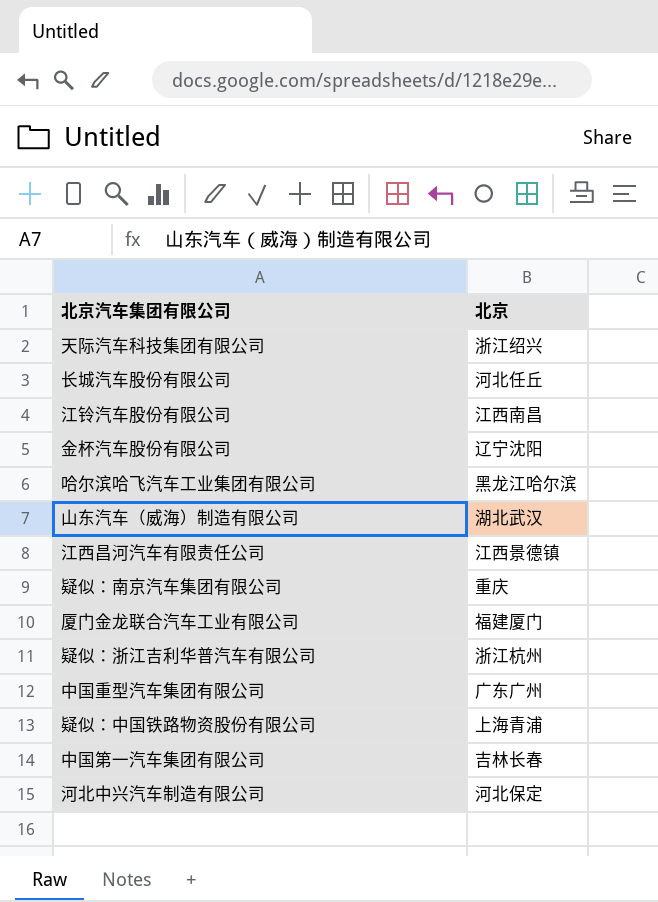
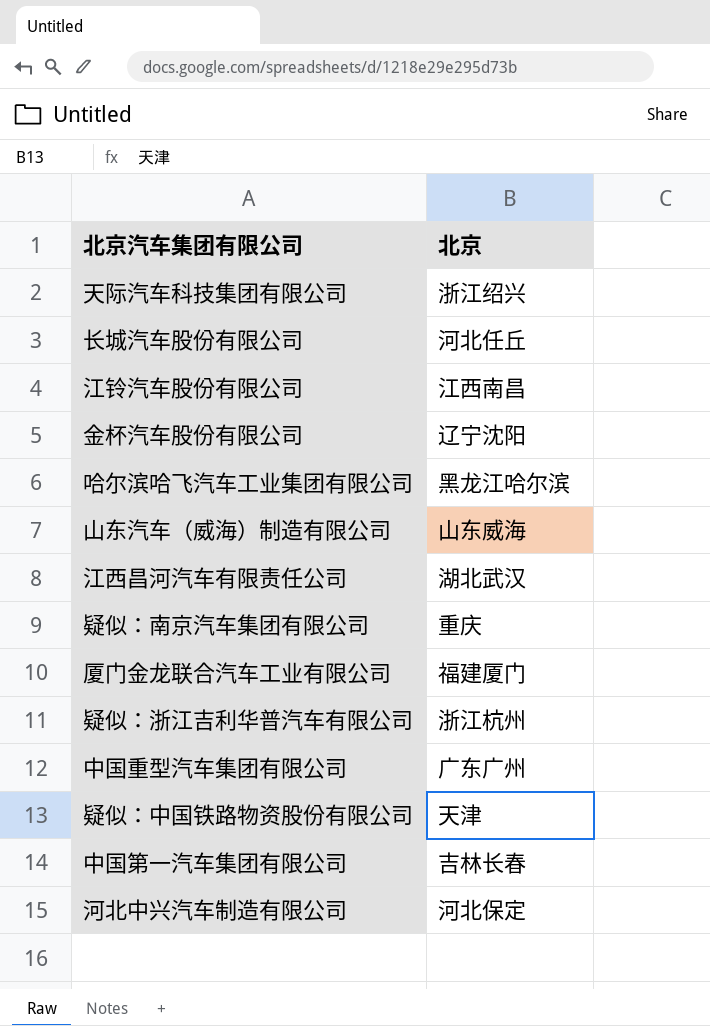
山东汽车（威海）制造有限公司 | 北京: 湖北武汉 -> 山东威海
江西昌河汽车有限责任公司 | 北京: 江西景德镇 -> 湖北武汉
疑似：中国铁路物资股份有限公司 | 北京: 上海青浦 -> 天津

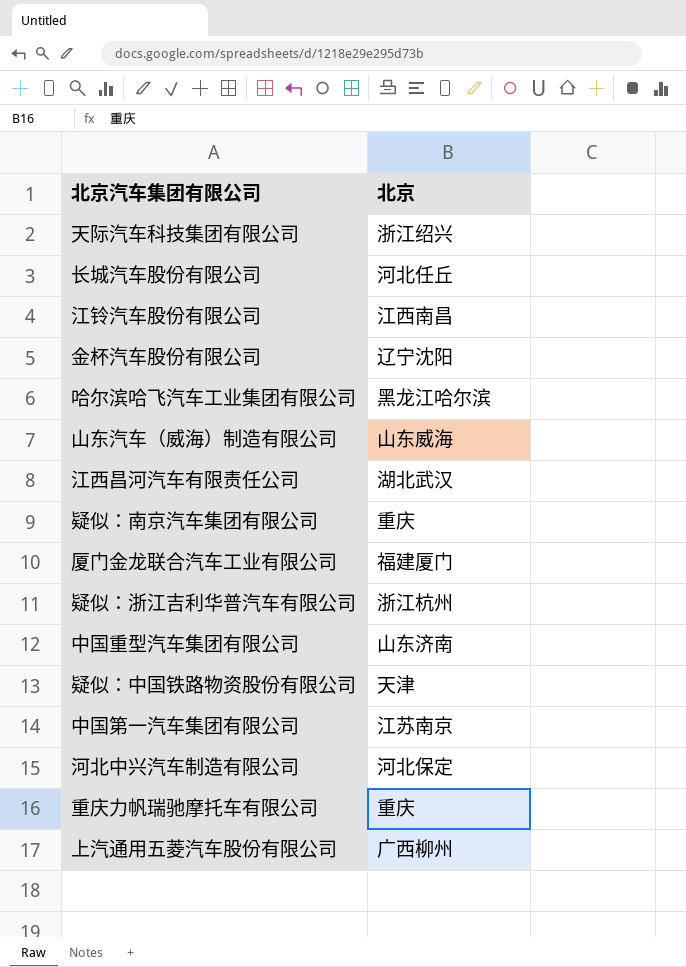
中国重型汽车集团有限公司 | 北京: 广东广州 -> 山东济南
中国第一汽车集团有限公司 | 北京: 吉林长春 -> 江苏南京
row 重庆力帆瑞驰摩托车有限公司: none -> 重庆
row 上汽通用五菱汽车股份有限公司: none -> 广西柳州

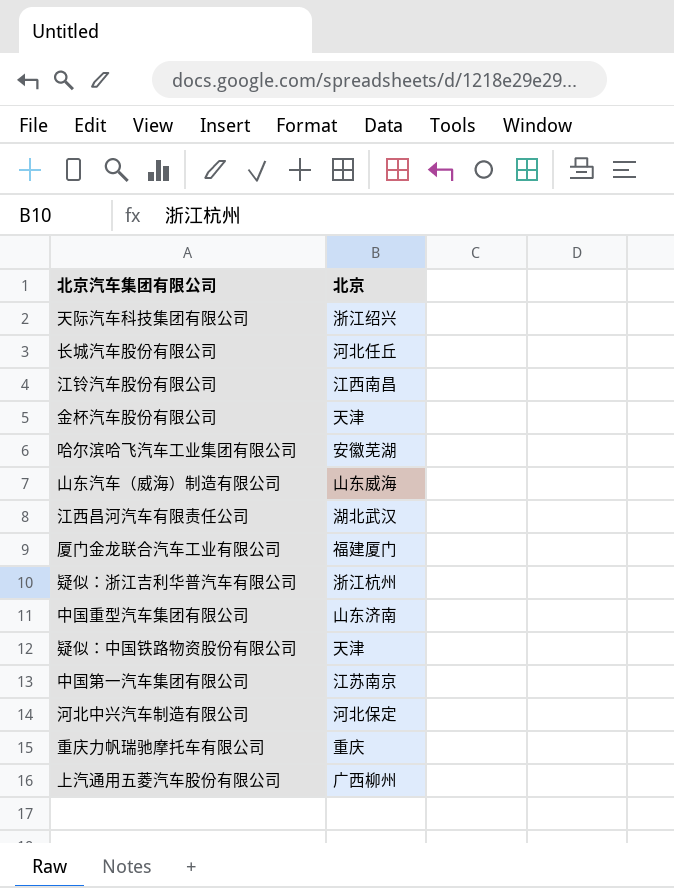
row 疑似：南京汽车集团有限公司: 重庆 -> none
金杯汽车股份有限公司 | 北京: 辽宁沈阳 -> 天津
哈尔滨哈飞汽车工业集团有限公司 | 北京: 黑龙江哈尔滨 -> 安徽芜湖

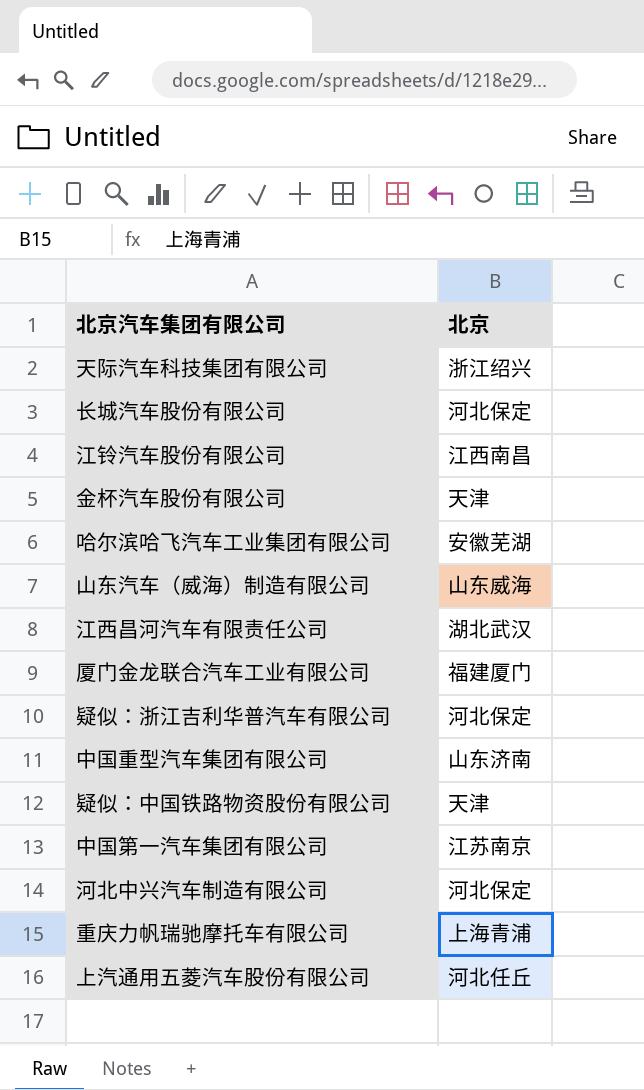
长城汽车股份有限公司 | 北京: 河北任丘 -> 河北保定
疑似：浙江吉利华普汽车有限公司 | 北京: 浙江杭州 -> 河北保定
重庆力帆瑞驰摩托车有限公司 | 北京: 重庆 -> 上海青浦
上汽通用五菱汽车股份有限公司 | 北京: 广西柳州 -> 河北任丘

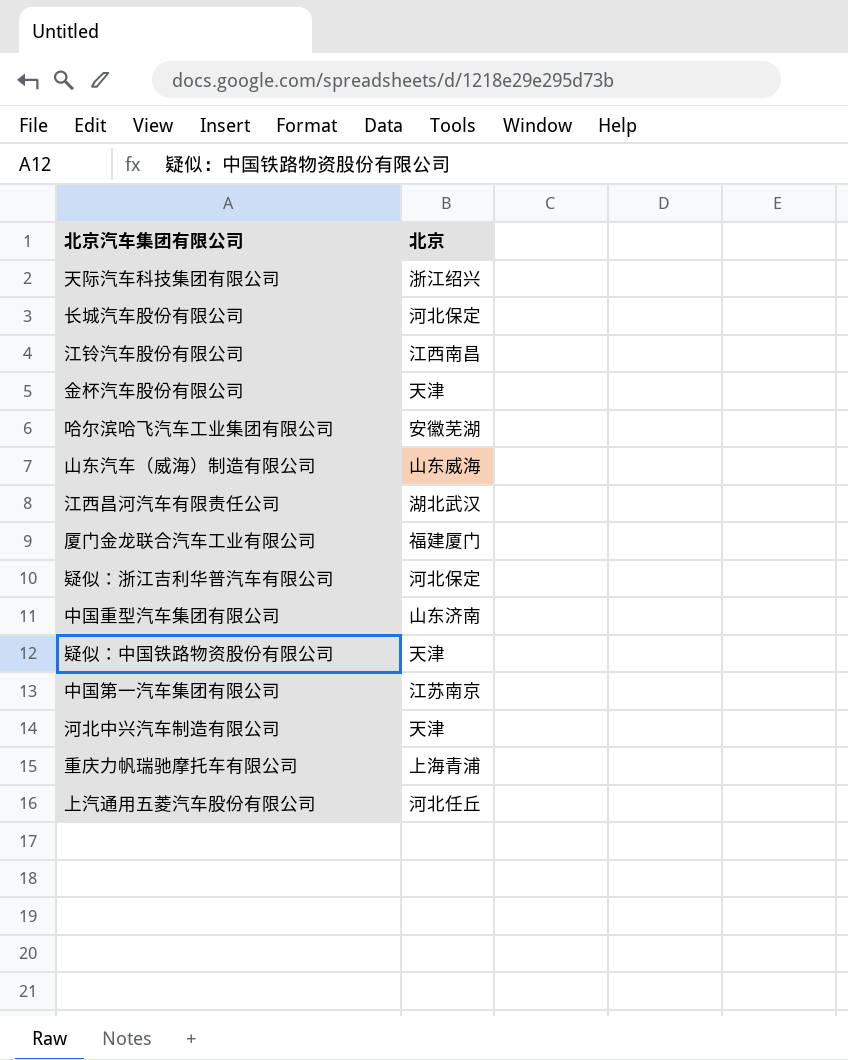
河北中兴汽车制造有限公司 | 北京: 河北保定 -> 天津

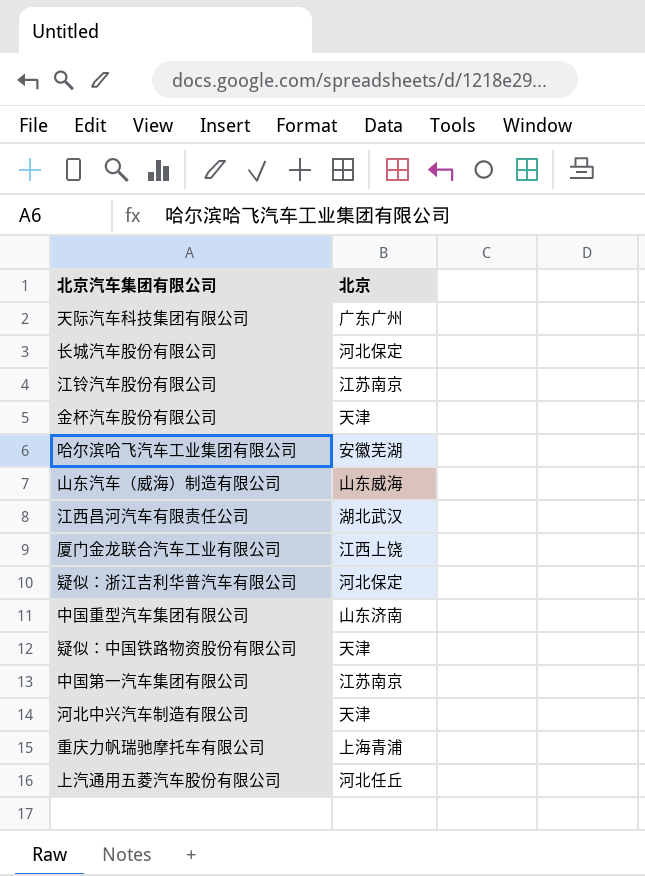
天际汽车科技集团有限公司 | 北京: 浙江绍兴 -> 广东广州
江铃汽车股份有限公司 | 北京: 江西南昌 -> 江苏南京
厦门金龙联合汽车工业有限公司 | 北京: 福建厦门 -> 江西上饶

